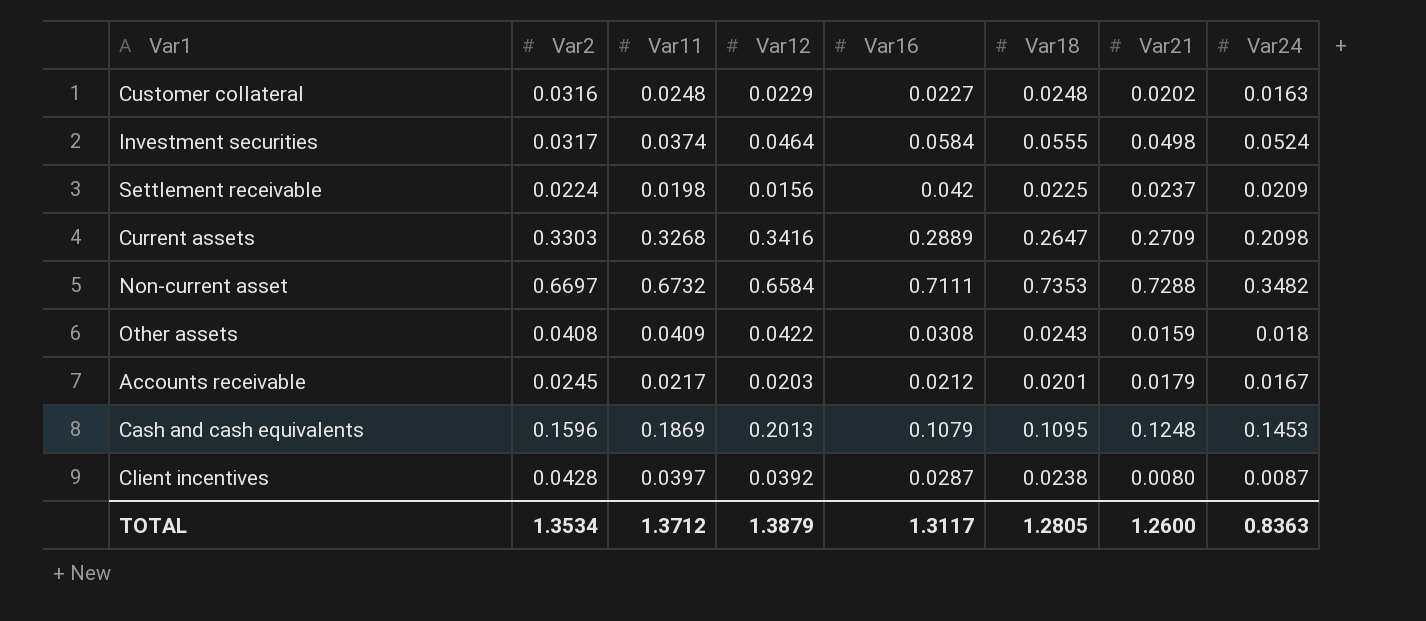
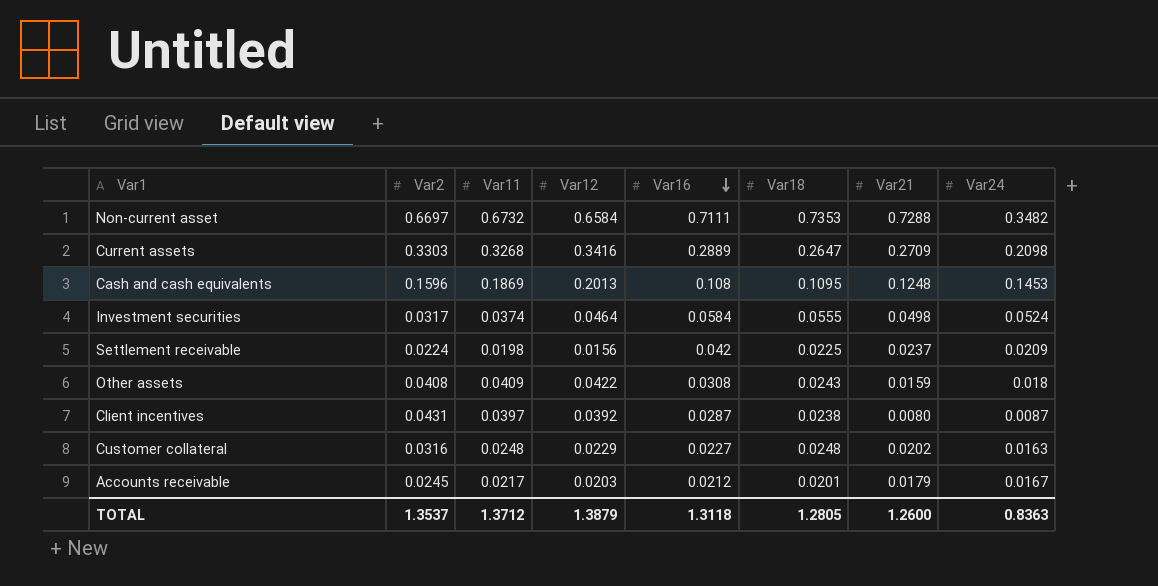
row order: none -> Var16 descending
Cash and cash equivalents | Var16: 0.1079 -> 0.108
Client incentives | Var2: 0.0428 -> 0.0431
TOTAL | Var2: 1.3534 -> 1.3537
TOTAL | Var16: 1.3117 -> 1.3118

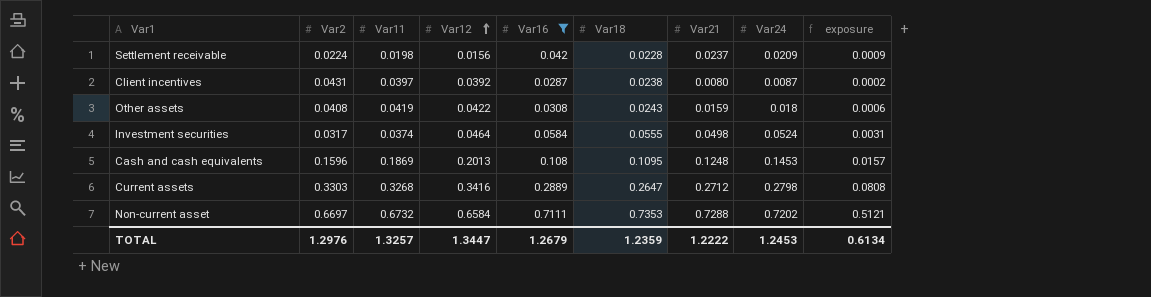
filter: none -> Var16 >= 0.0287
row order: Var16 descending -> Var12 ascending
column exposure | formula: none -> [Var16] * [Var24]
Settlement receivable | Var18: 0.0225 -> 0.0228
Other assets | Var11: 0.0409 -> 0.0419
Current assets | Var21: 0.2709 -> 0.2712
Current assets | Var24: 0.2098 -> 0.2798
Non-current asset | Var24: 0.3482 -> 0.7202
TOTAL | Var2: 1.3537 -> 1.2976
TOTAL | Var11: 1.3712 -> 1.3257
TOTAL | Var12: 1.3879 -> 1.3447
TOTAL | Var16: 1.3118 -> 1.2679
TOTAL | Var18: 1.2805 -> 1.2359
TOTAL | Var21: 1.2600 -> 1.2222
TOTAL | Var24: 0.8363 -> 1.2453

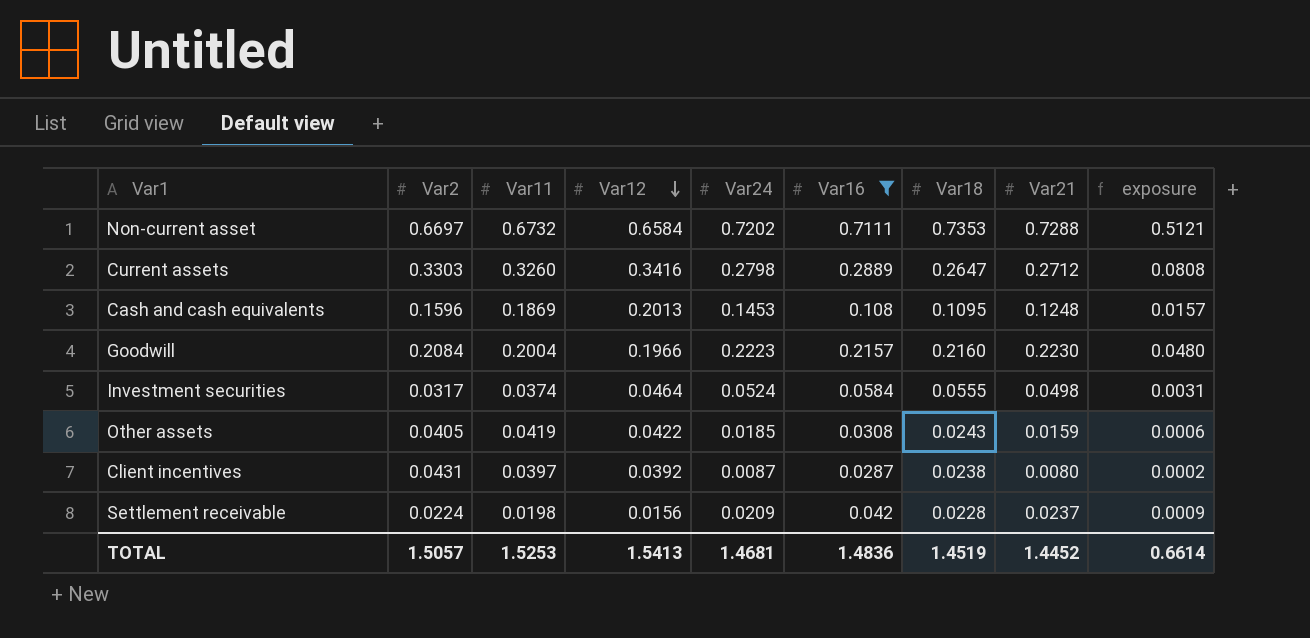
row order: Var12 ascending -> Var12 descending
column Var24 | position: 8 -> 5
Current assets | Var11: 0.3268 -> 0.3260
row Goodwill: none -> 0.2084 | 0.2004 | 0.1966 | 0.2223 | 0.2157 | 0.2160 | 0.2230 | 0.0480
Other assets | Var2: 0.0408 -> 0.0405
Other assets | Var24: 0.018 -> 0.0185
TOTAL | Var2: 1.2976 -> 1.5057
TOTAL | Var11: 1.3257 -> 1.5253
TOTAL | Var12: 1.3447 -> 1.5413
TOTAL | Var24: 1.2453 -> 1.4681
TOTAL | Var16: 1.2679 -> 1.4836
TOTAL | Var18: 1.2359 -> 1.4519
TOTAL | Var21: 1.2222 -> 1.4452
TOTAL | exposure: 0.6134 -> 0.6614

